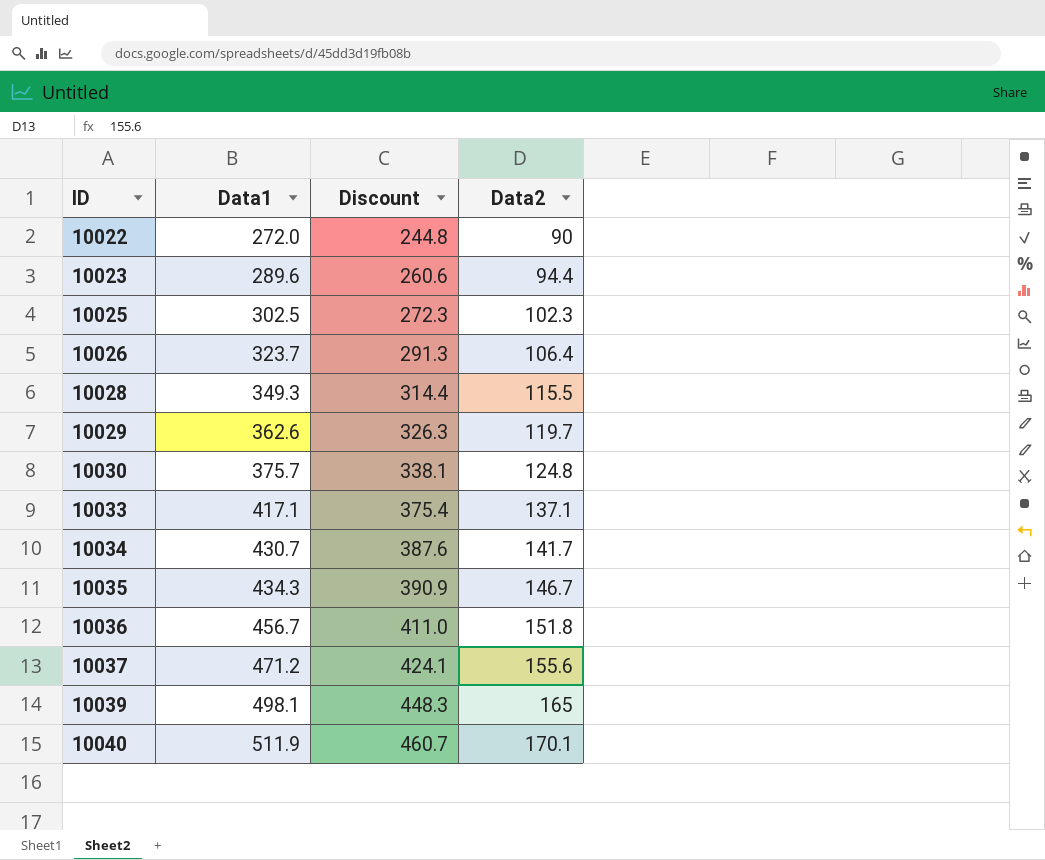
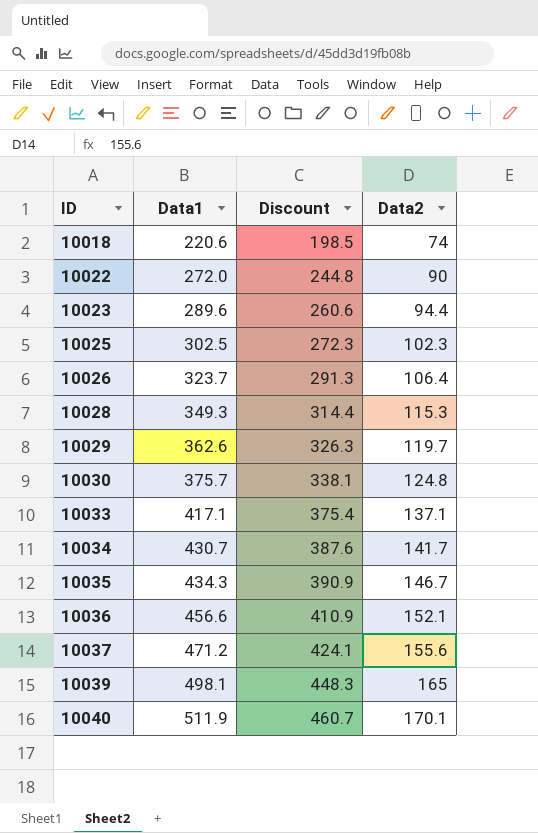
row 10018: none -> 220.6 | 198.5 | 74
10028 | Data2: 115.5 -> 115.3
10036 | Data1: 456.7 -> 456.6
10036 | Discount: 411.0 -> 410.9
10036 | Data2: 151.8 -> 152.1

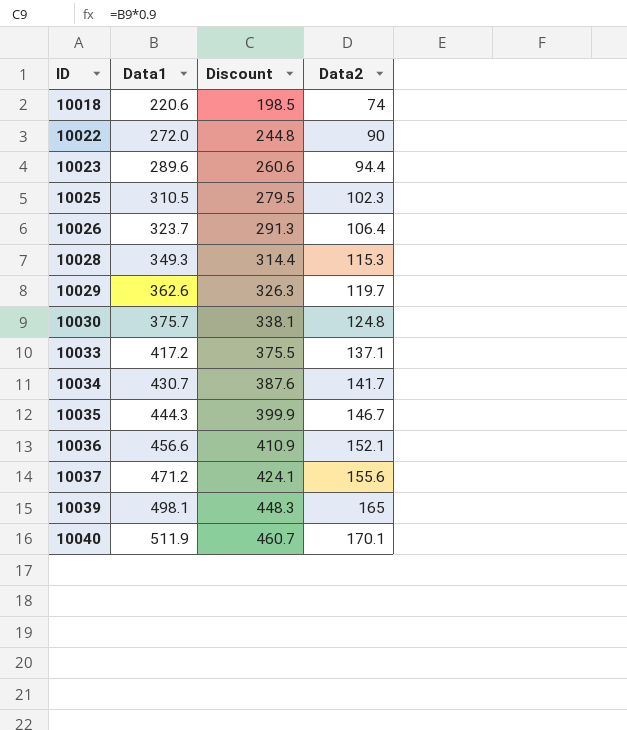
10025 | Data1: 302.5 -> 310.5
10025 | Discount: 272.3 -> 279.5
10033 | Data1: 417.1 -> 417.2
10033 | Discount: 375.4 -> 375.5
10035 | Data1: 434.3 -> 444.3
10035 | Discount: 390.9 -> 399.9

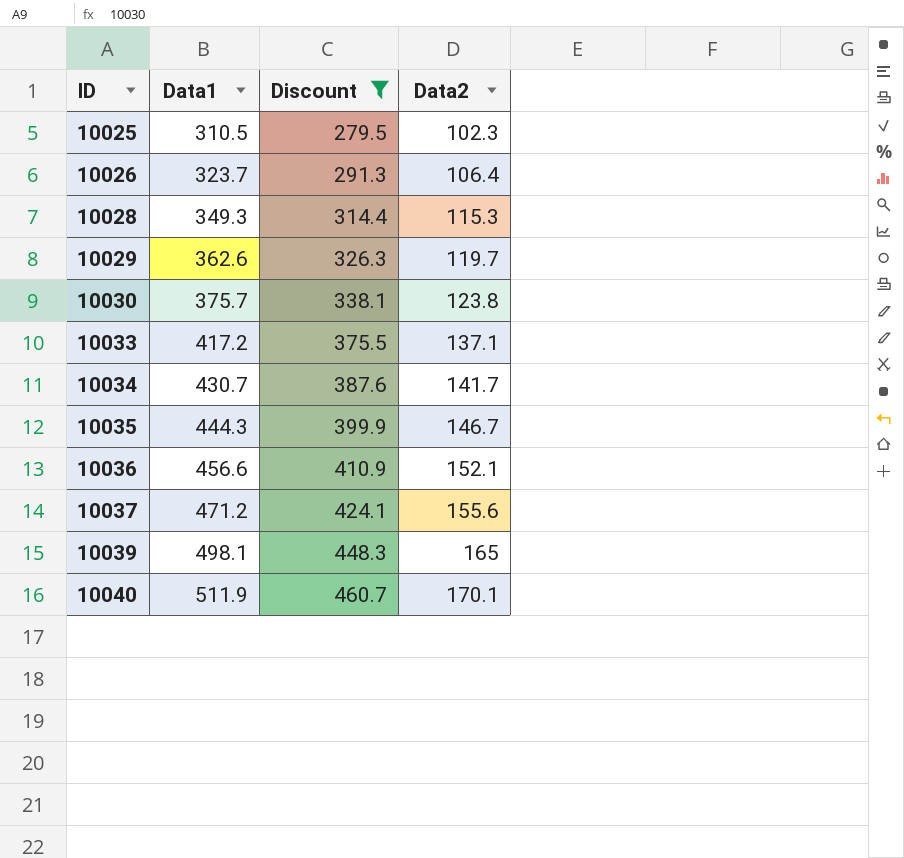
filter: none -> Discount >= 279.5
10030 | Data2: 124.8 -> 123.8

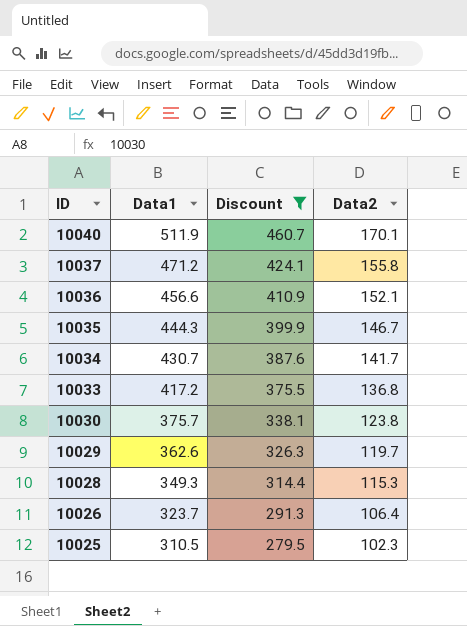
row order: ID ascending -> ID descending
row 10039: 498.1 | 448.3 | 165 -> none
10037 | Data2: 155.6 -> 155.8
10033 | Data2: 137.1 -> 136.8

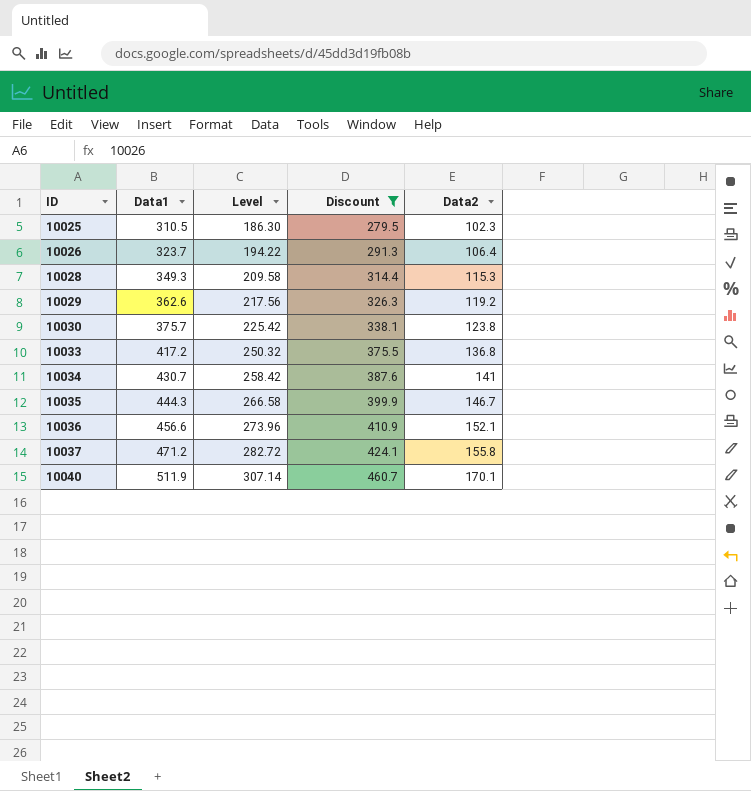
row order: ID descending -> ID ascending
column Level | formula: none -> [Data1] * 0.6
10029 | Data2: 119.7 -> 119.2
10034 | Data2: 141.7 -> 141

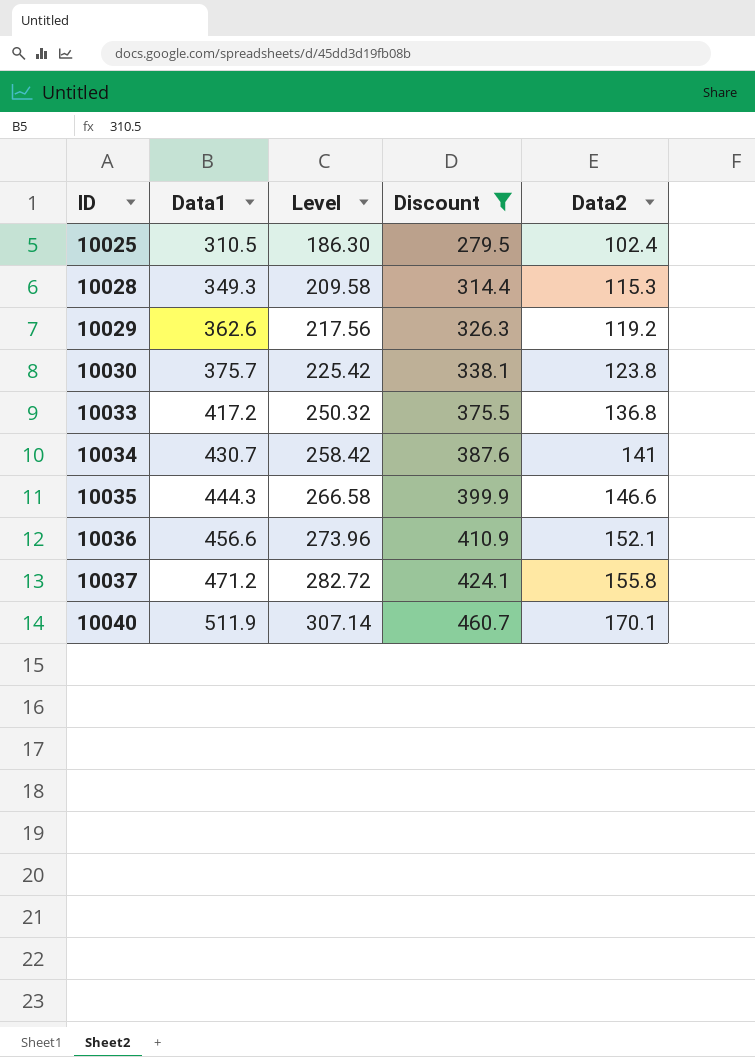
row 10026: 323.7 | 194.22 | 291.3 | 106.4 -> none
10025 | Data2: 102.3 -> 102.4
10035 | Data2: 146.7 -> 146.6

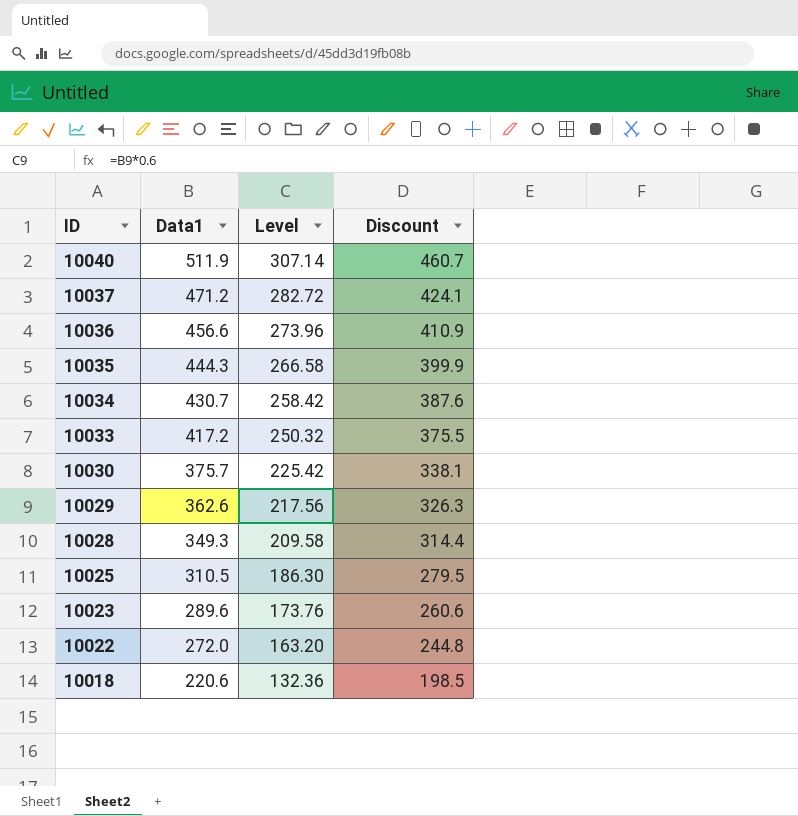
filter: Discount >= 279.5 -> none
row order: ID ascending -> ID descending
column Data2 | position: 5 -> none

